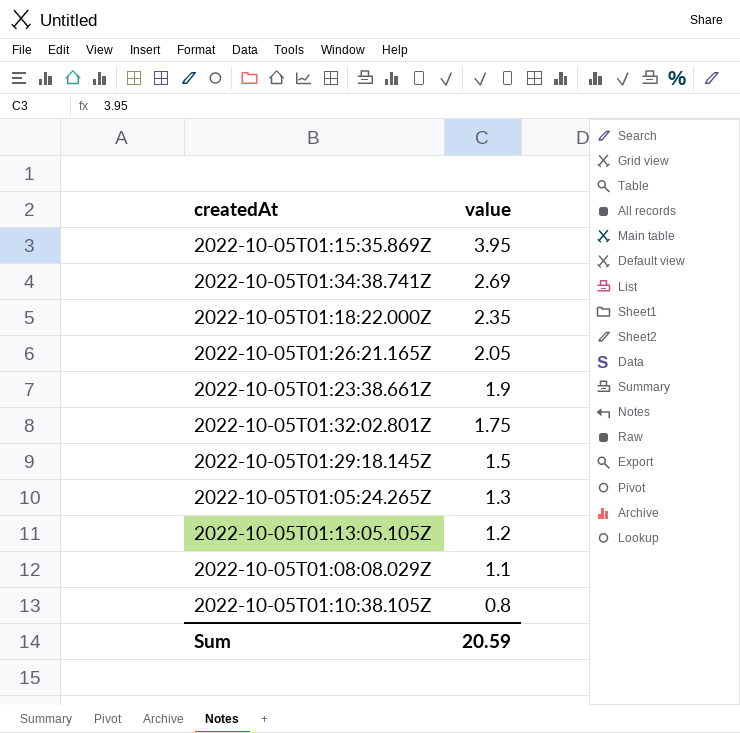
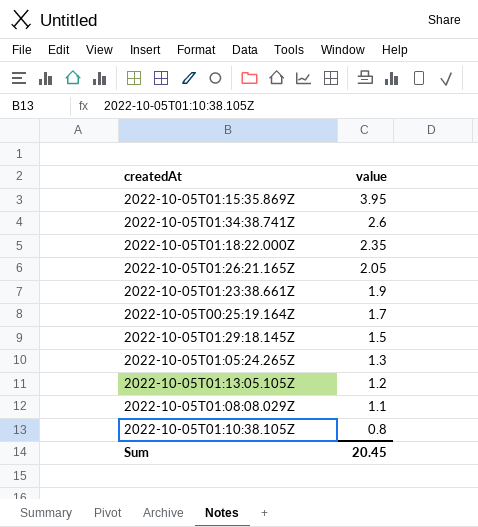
row 2022-10-05T01:32:02.801Z: 1.75 -> none
2022-10-05T01:34:38.741Z | value: 2.69 -> 2.6
row 2022-10-05T00:25:19.164Z: none -> 1.7
Sum | value: 20.59 -> 20.45

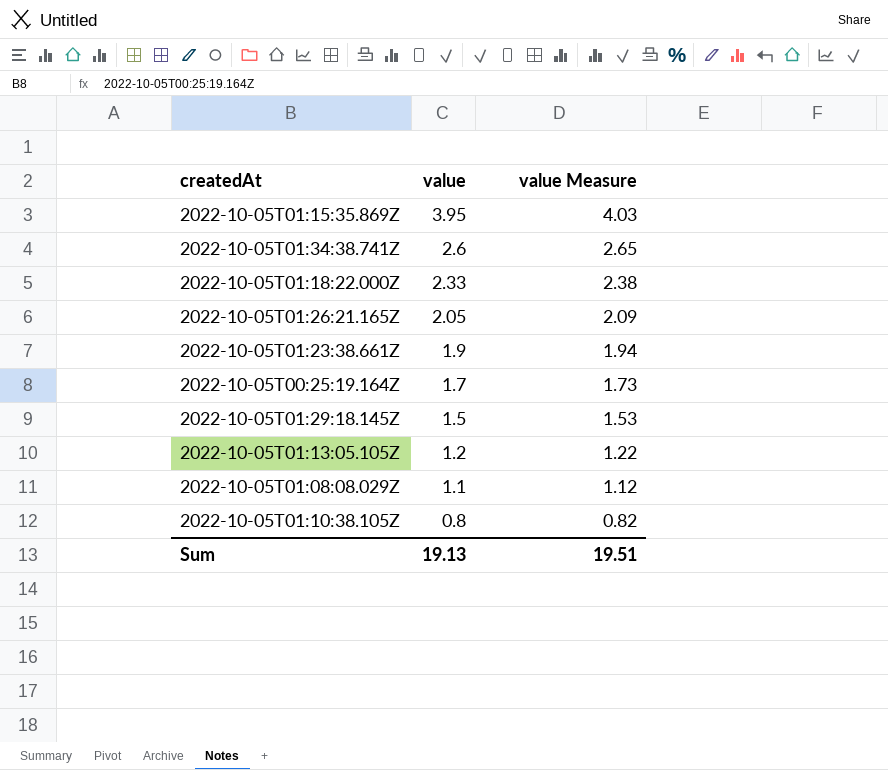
column value Measure | formula: none -> [value] * 1.02
row 2022-10-05T01:05:24.265Z: 1.3 -> none
2022-10-05T01:18:22.000Z | value: 2.35 -> 2.33
Sum | value: 20.45 -> 19.13

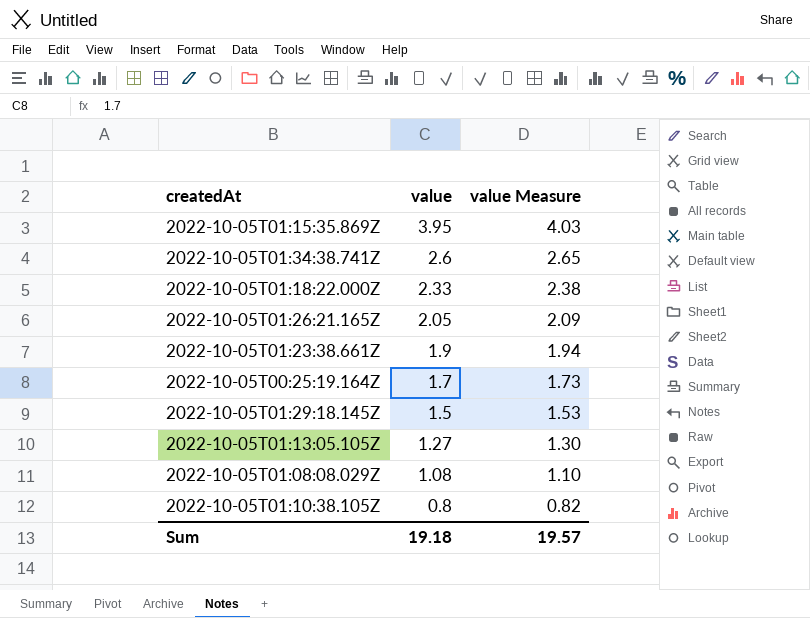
2022-10-05T01:13:05.105Z | value: 1.2 -> 1.27
2022-10-05T01:13:05.105Z | value Measure: 1.22 -> 1.30
2022-10-05T01:08:08.029Z | value: 1.1 -> 1.08
2022-10-05T01:08:08.029Z | value Measure: 1.12 -> 1.10
Sum | value: 19.13 -> 19.18
Sum | value Measure: 19.51 -> 19.57

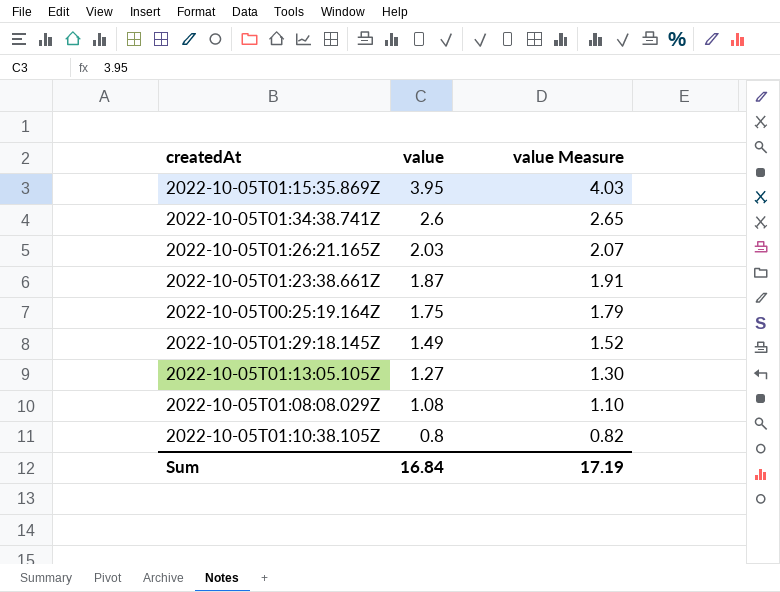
row 2022-10-05T01:18:22.000Z: 2.33 | 2.38 -> none
2022-10-05T01:26:21.165Z | value: 2.05 -> 2.03
2022-10-05T01:26:21.165Z | value Measure: 2.09 -> 2.07
2022-10-05T01:23:38.661Z | value: 1.9 -> 1.87
2022-10-05T01:23:38.661Z | value Measure: 1.94 -> 1.91
2022-10-05T00:25:19.164Z | value: 1.7 -> 1.75
2022-10-05T00:25:19.164Z | value Measure: 1.73 -> 1.79
2022-10-05T01:29:18.145Z | value: 1.5 -> 1.49
2022-10-05T01:29:18.145Z | value Measure: 1.53 -> 1.52
Sum | value: 19.18 -> 16.84
Sum | value Measure: 19.57 -> 17.19

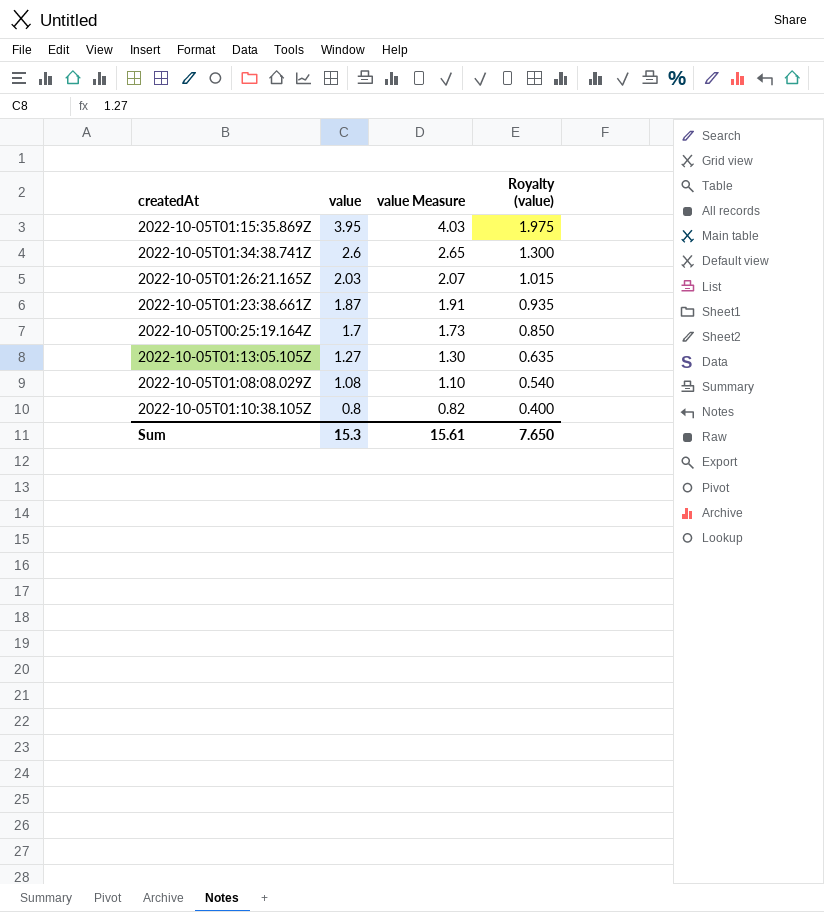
column Royalty (value) | formula: none -> [value] * 0.5
row 2022-10-05T01:29:18.145Z: 1.49 | 1.52 -> none
2022-10-05T00:25:19.164Z | value: 1.75 -> 1.7
2022-10-05T00:25:19.164Z | value Measure: 1.79 -> 1.73
Sum | value: 16.84 -> 15.3
Sum | value Measure: 17.19 -> 15.61

